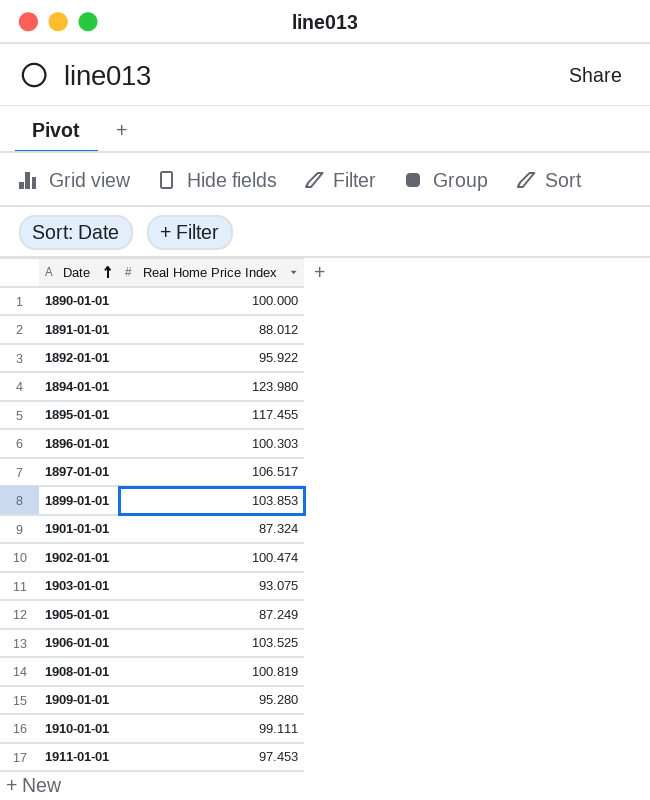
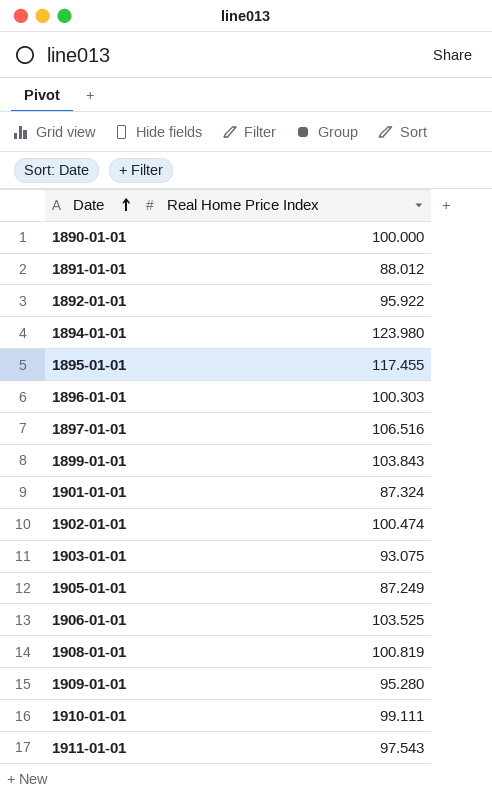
1897-01-01 | Real Home Price Index: 106.517 -> 106.516
1899-01-01 | Real Home Price Index: 103.853 -> 103.843
1911-01-01 | Real Home Price Index: 97.453 -> 97.543

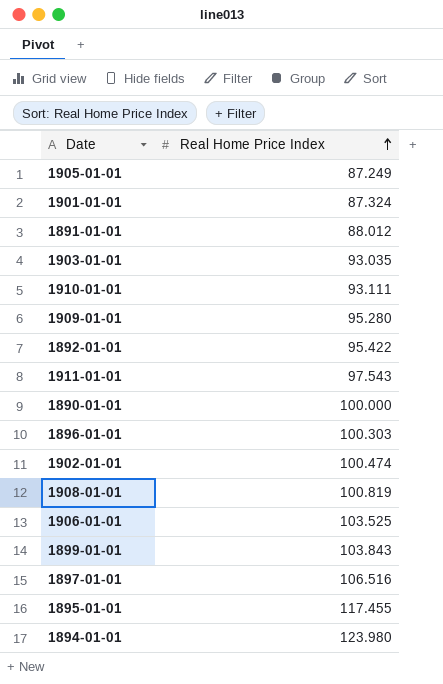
row order: Date ascending -> Real Home Price Index ascending
1903-01-01 | Real Home Price Index: 93.075 -> 93.035
1910-01-01 | Real Home Price Index: 99.111 -> 93.111
1892-01-01 | Real Home Price Index: 95.922 -> 95.422

